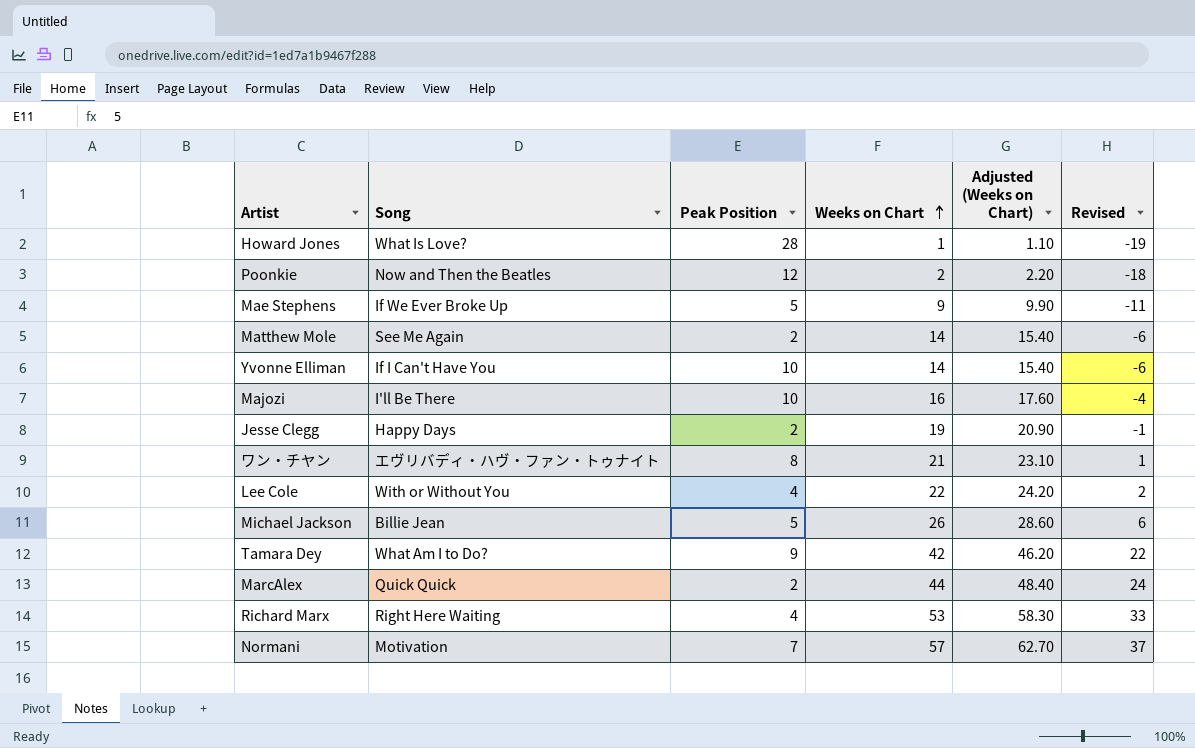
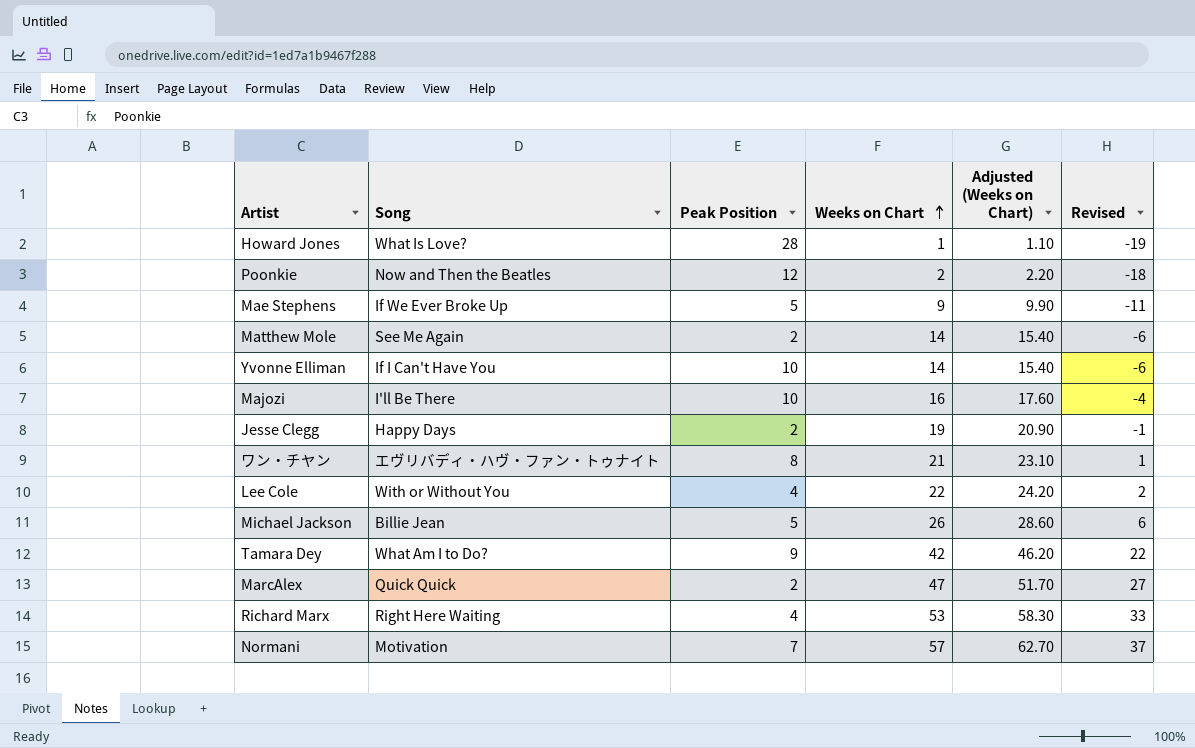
MarcAlex | Weeks on Chart: 44 -> 47
MarcAlex | Adjusted (Weeks on Chart): 48.40 -> 51.70
MarcAlex | Revised: 24 -> 27

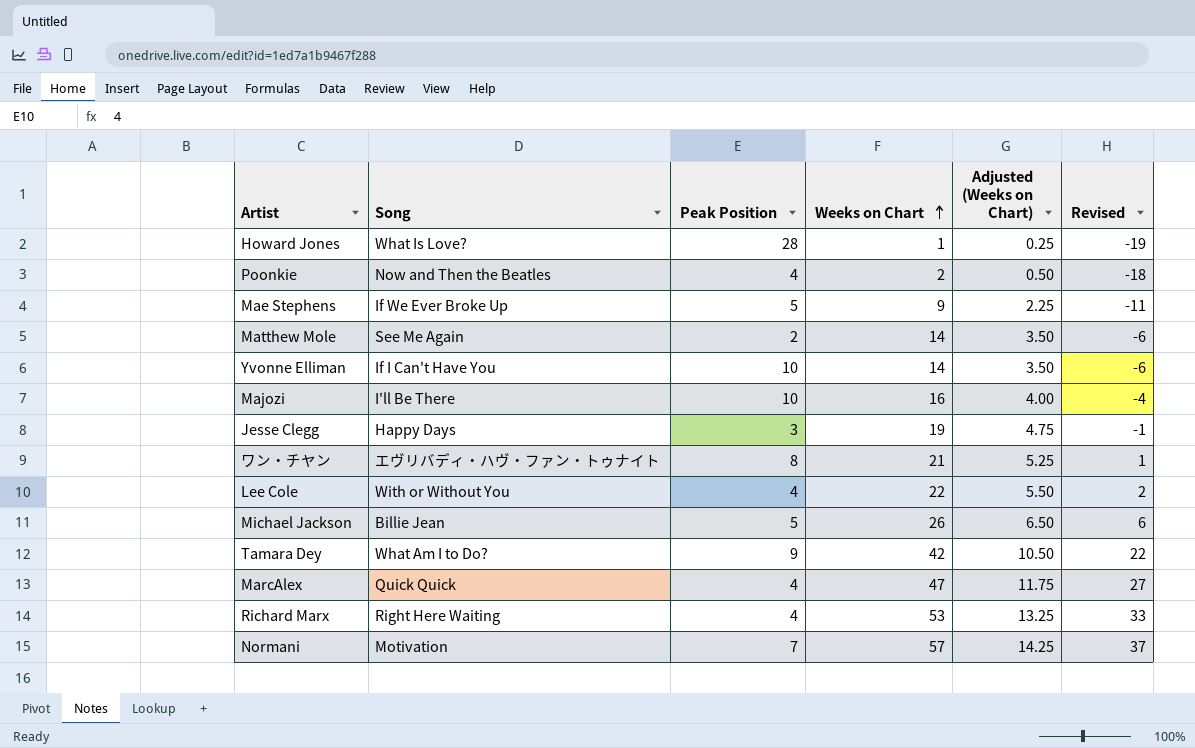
column Adjusted (Weeks on Chart) | formula: [Weeks on Chart] * 1.1 -> [Weeks on Chart] * 0.25
Poonkie | Peak Position: 12 -> 4
Jesse Clegg | Peak Position: 2 -> 3
MarcAlex | Peak Position: 2 -> 4

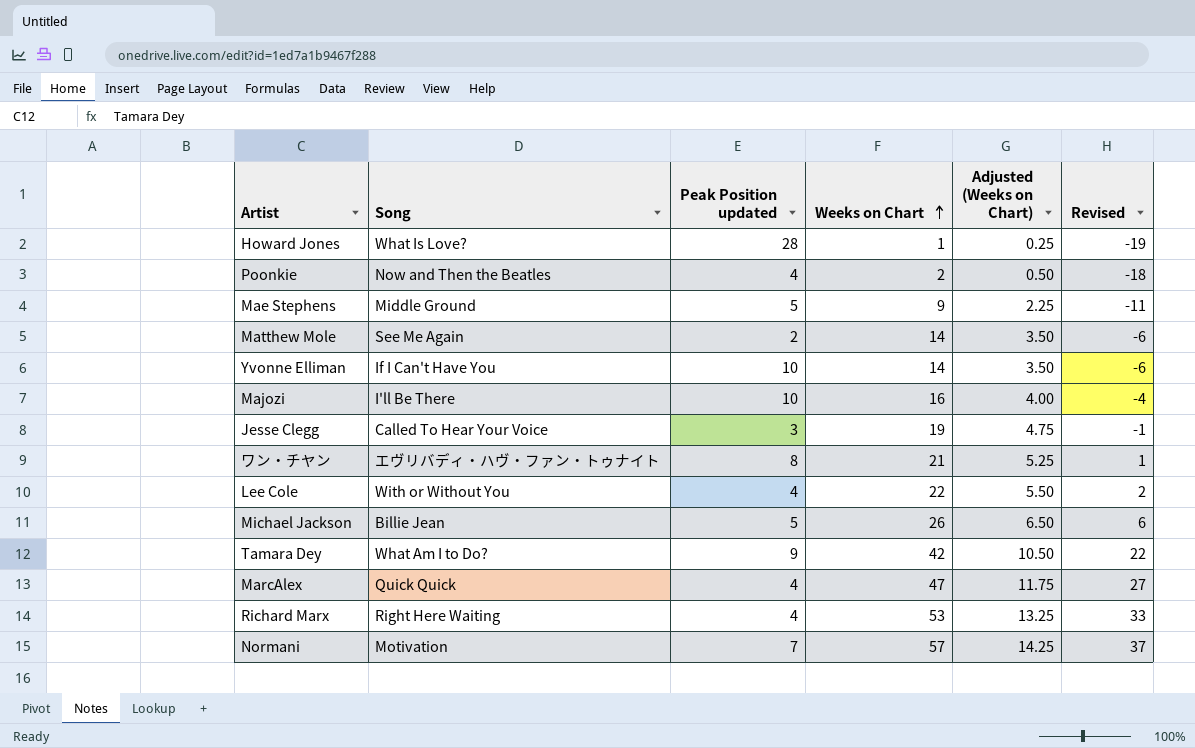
column name: Peak Position -> Peak Position updated
Mae Stephens | Song: If We Ever Broke Up -> Middle Ground
Jesse Clegg | Song: Happy Days -> Called To Hear Your Voice

